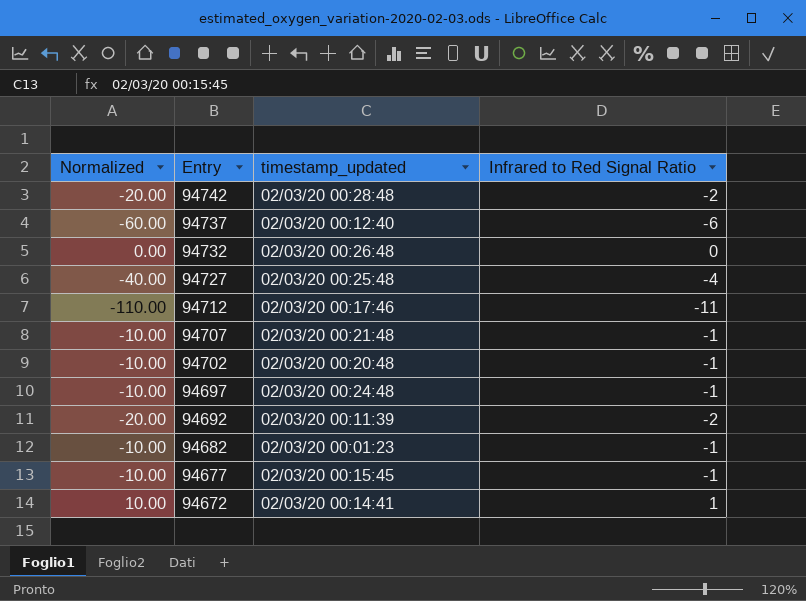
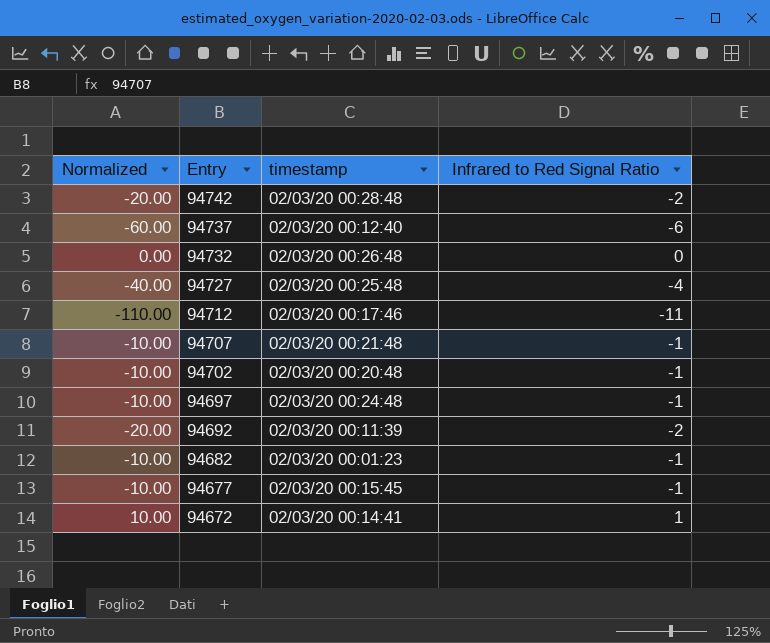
column name: timestamp_updated -> timestamp

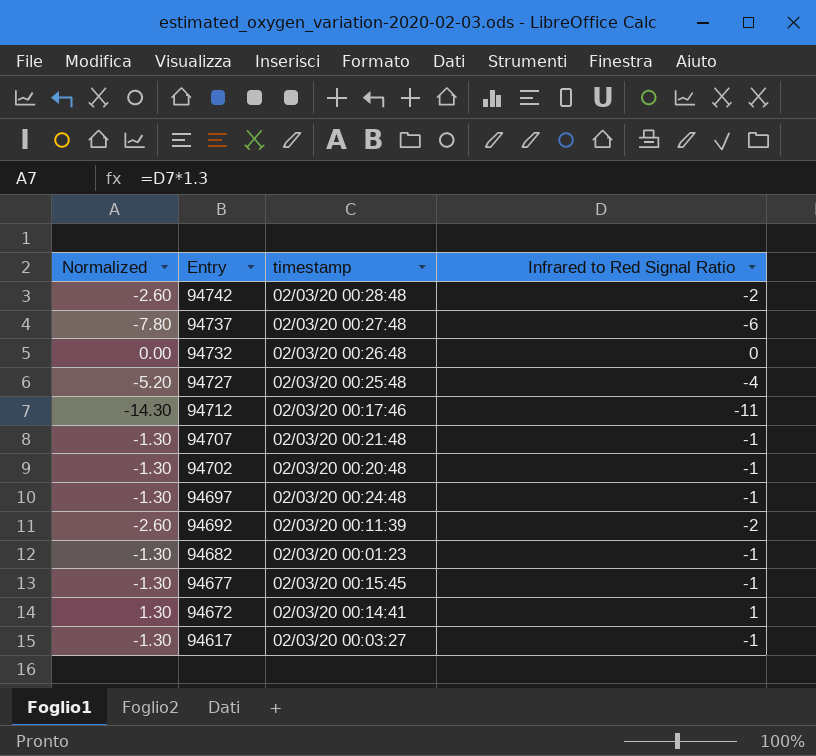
column Normalized | formula: [Infrared to Red Signal Ratio] * 10 -> [Infrared to Red Signal Ratio] * 1.3
94737 | timestamp: 02/03/20 00:12:40 -> 02/03/20 00:27:48
row 94617: none -> -1.30 | 02/03/20 00:03:27 | -1

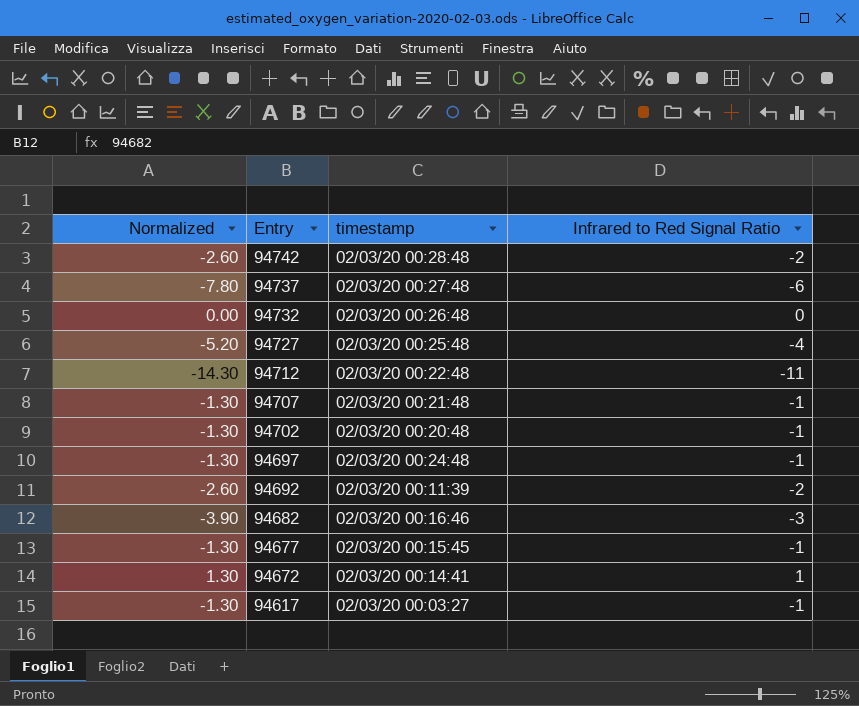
94712 | timestamp: 02/03/20 00:17:46 -> 02/03/20 00:22:48
94682 | Normalized: -1.30 -> -3.90
94682 | timestamp: 02/03/20 00:01:23 -> 02/03/20 00:16:46
94682 | Infrared to Red Signal Ratio: -1 -> -3

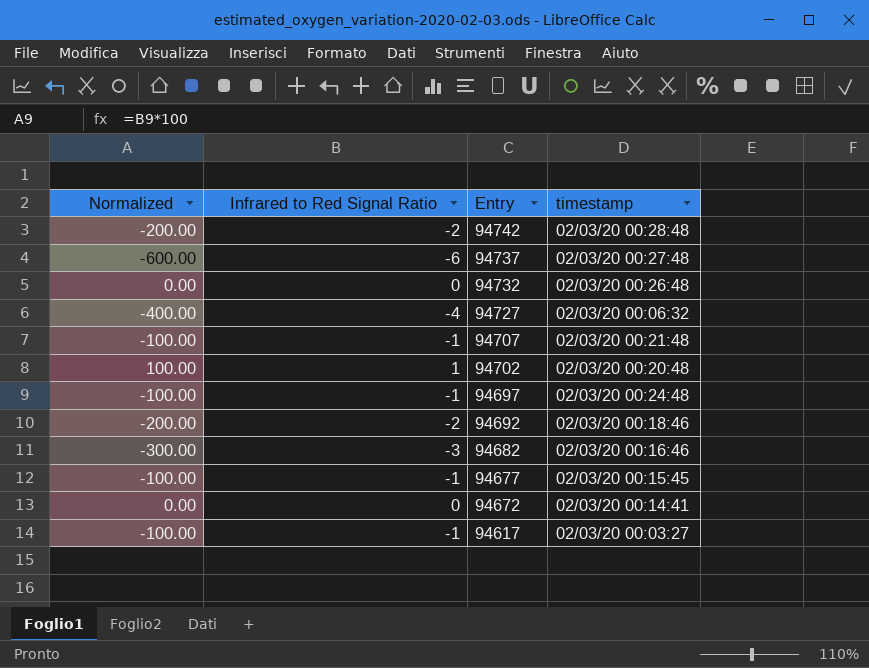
column Normalized | formula: [Infrared to Red Signal Ratio] * 1.3 -> [Infrared to Red Signal Ratio] * 100
column Infrared to Red Signal Ratio | position: 4 -> 2
row 94712: -14.30 | 02/03/20 00:22:48 | -11 -> none
94727 | timestamp: 02/03/20 00:25:48 -> 02/03/20 00:06:32
94702 | Infrared to Red Signal Ratio: -1 -> 1
94692 | timestamp: 02/03/20 00:11:39 -> 02/03/20 00:18:46
94672 | Infrared to Red Signal Ratio: 1 -> 0

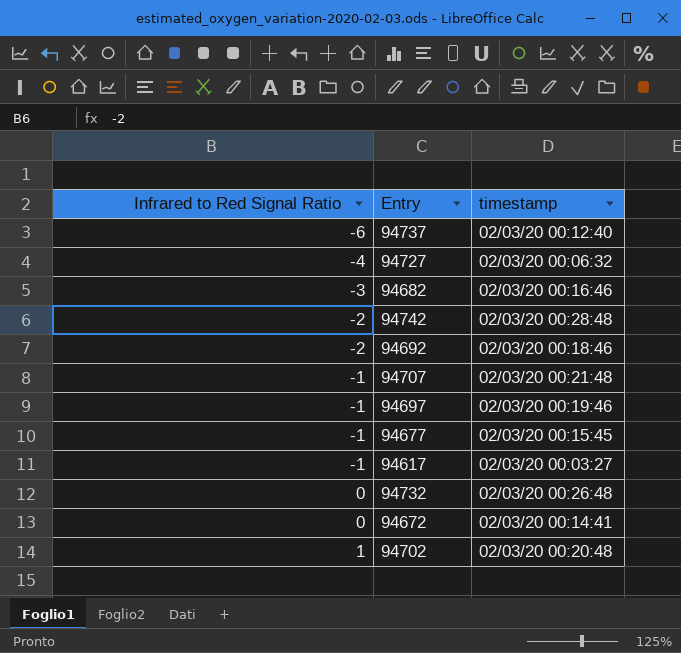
row order: Entry descending -> Infrared to Red Signal Ratio ascending
column Normalized | formula: [Infrared to Red Signal Ratio] * 100 -> none
94737 | timestamp: 02/03/20 00:27:48 -> 02/03/20 00:12:40
94697 | timestamp: 02/03/20 00:24:48 -> 02/03/20 00:19:46

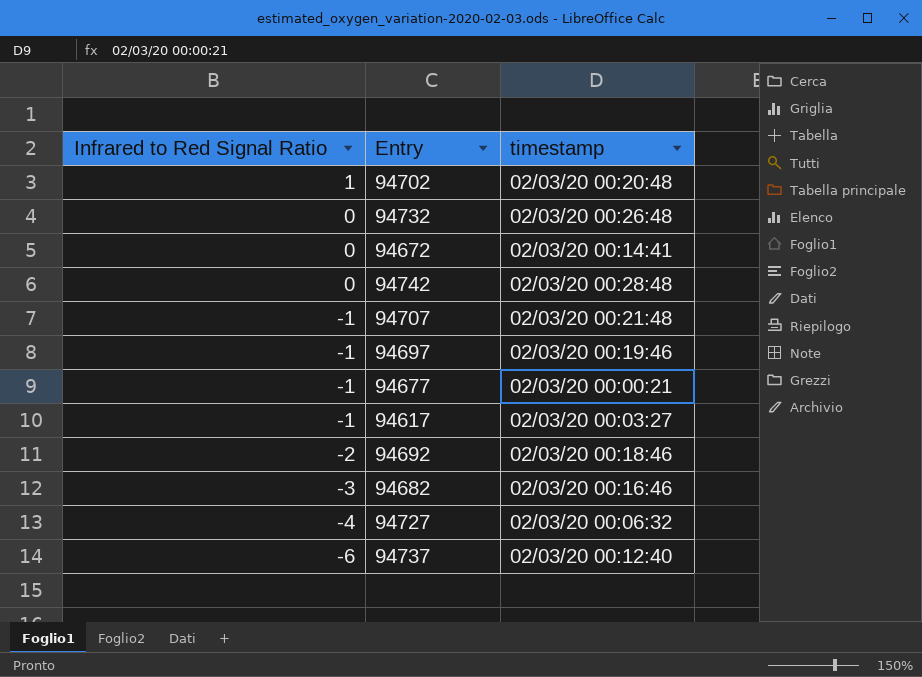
row order: Infrared to Red Signal Ratio ascending -> Infrared to Red Signal Ratio descending
94742 | Infrared to Red Signal Ratio: -2 -> 0
94677 | timestamp: 02/03/20 00:15:45 -> 02/03/20 00:00:21

